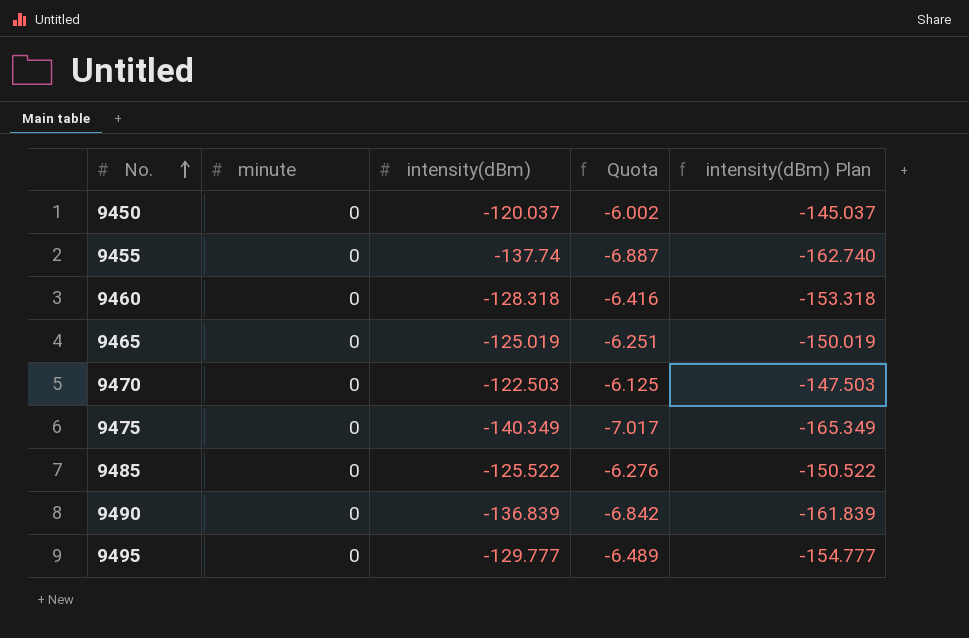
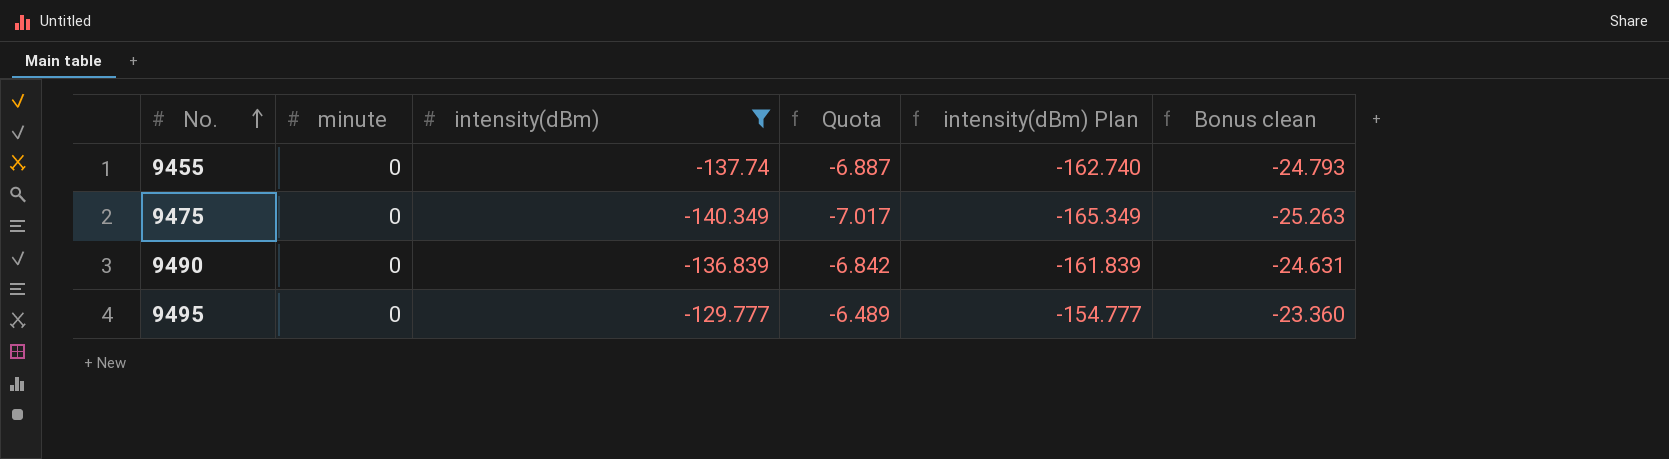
filter: none -> intensity(dBm) <= -129.777
column Bonus clean | formula: none -> [intensity(dBm)] * 0.18

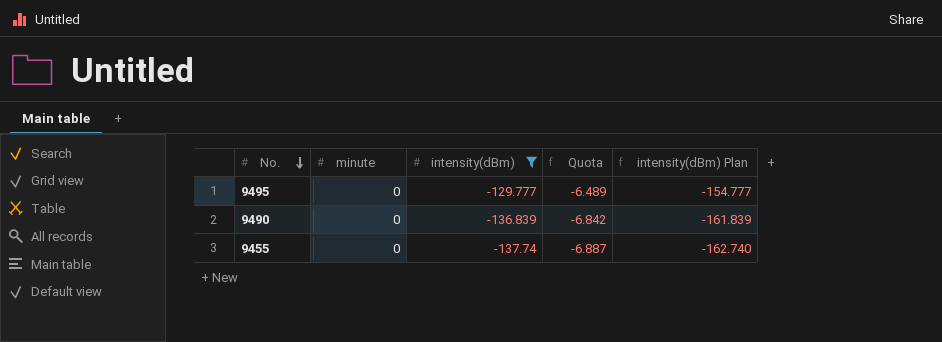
row order: No. ascending -> No. descending
column Bonus clean | formula: [intensity(dBm)] * 0.18 -> none
row 9475: 0 | -140.349 | -7.017 | -165.349 | -25.263 -> none

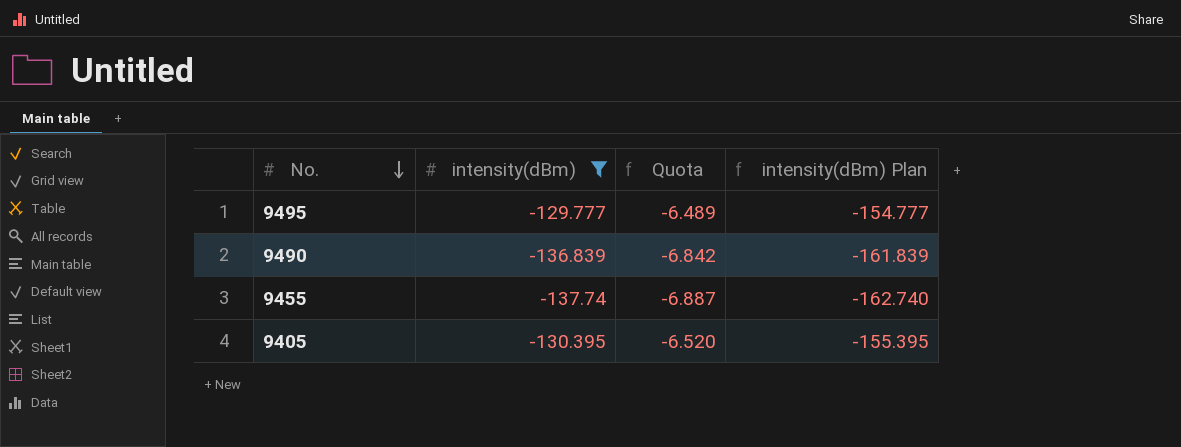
column minute | position: 2 -> none
row 9405: none -> -130.395 | -6.520 | -155.395

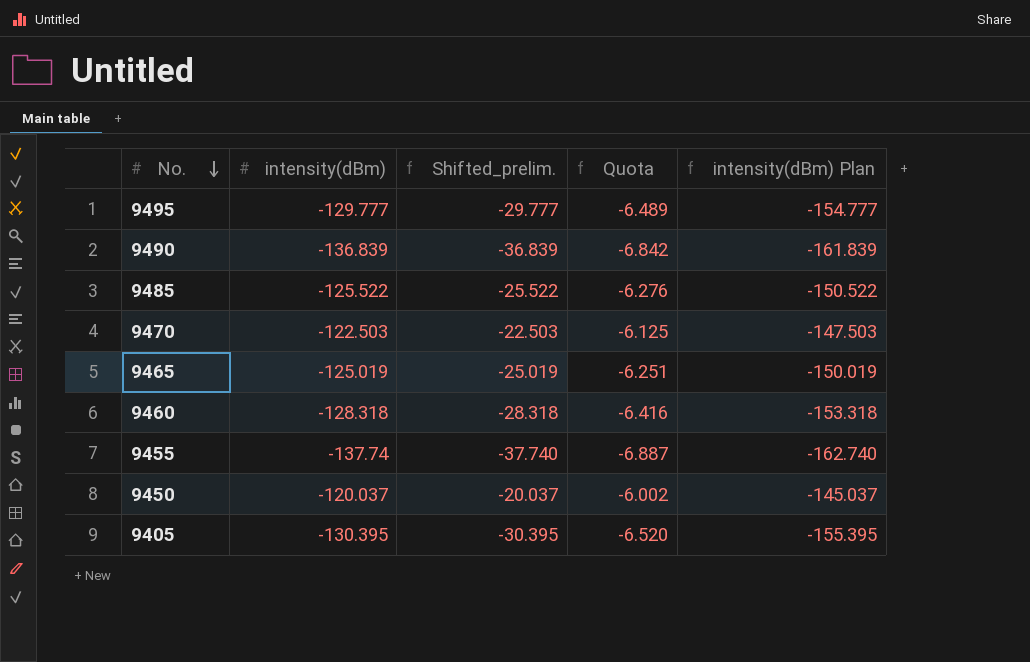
filter: intensity(dBm) <= -129.777 -> none
column Shifted_prelim. | formula: none -> [intensity(dBm)] + 100

